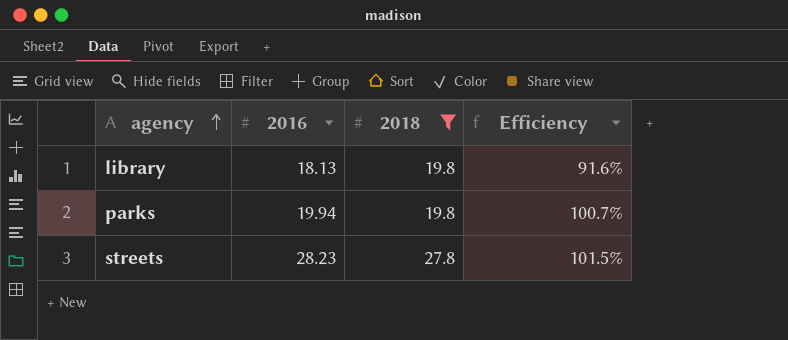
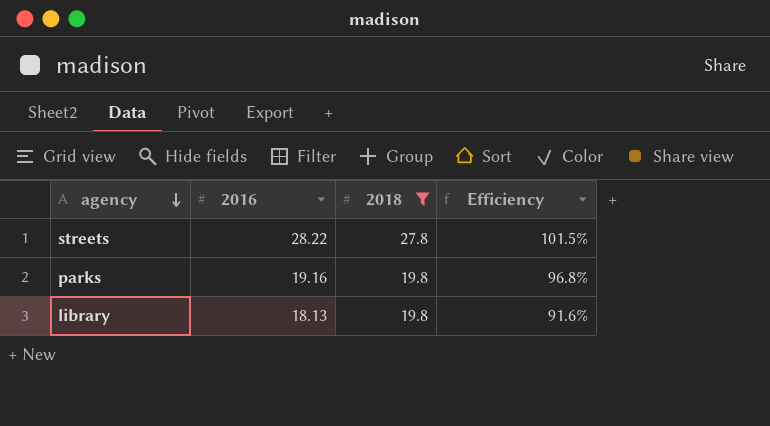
row order: agency ascending -> agency descending
streets | 2016: 28.23 -> 28.22
parks | 2016: 19.94 -> 19.16
parks | Efficiency: 100.7% -> 96.8%

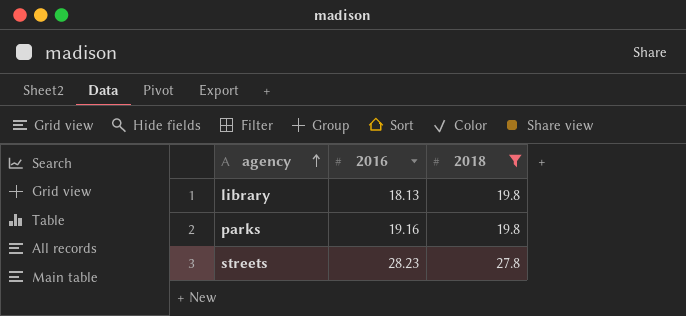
row order: agency descending -> agency ascending
column Efficiency | formula: [2016] / [2018] -> none
streets | 2016: 28.22 -> 28.23

